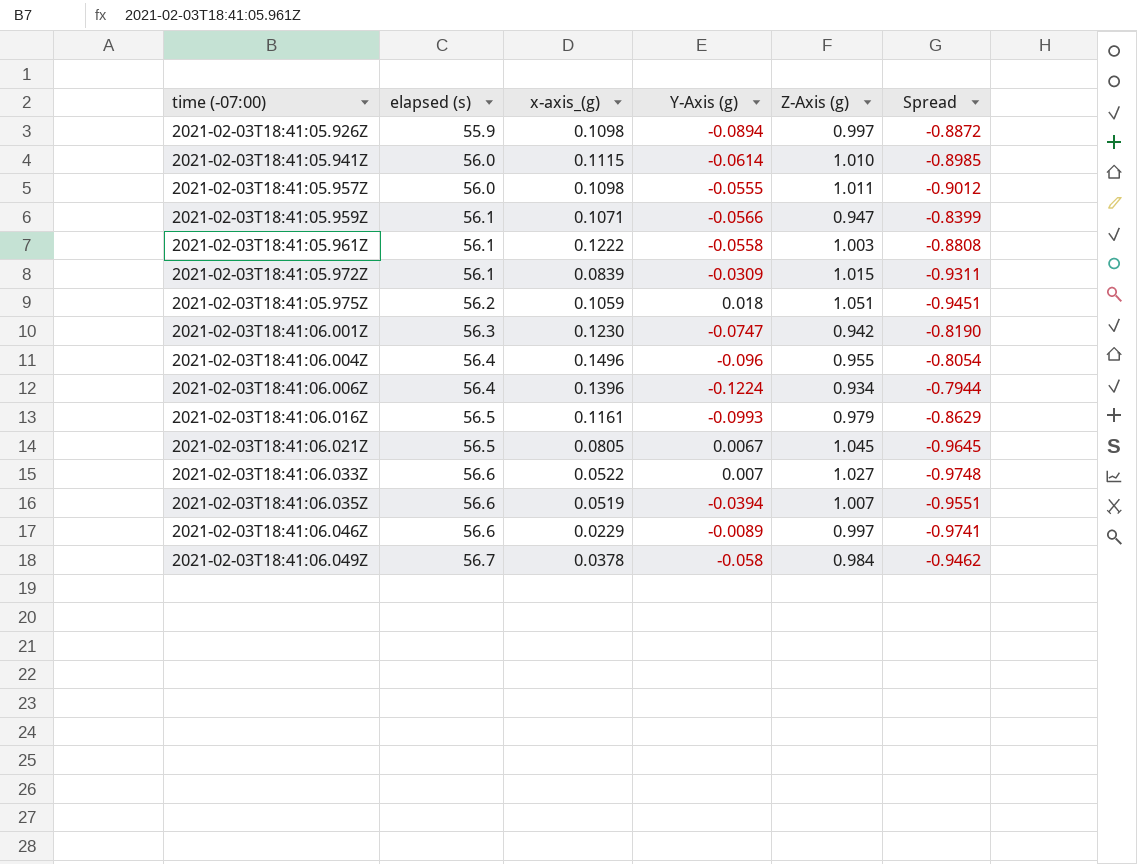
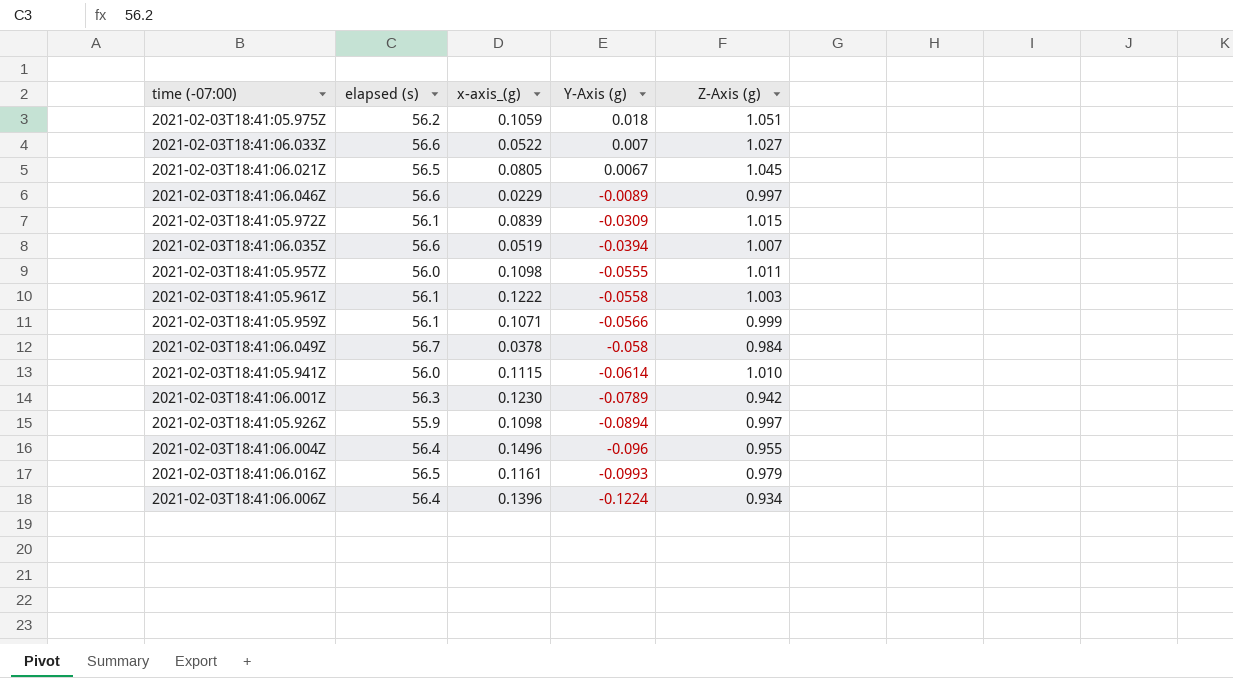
row order: time (-07:00) ascending -> Y-Axis (g) descending
column Spread | formula: [x-axis_(g)] - [Z-Axis (g)] -> none
2021-02-03T18:41:05.959Z | Z-Axis (g): 0.947 -> 0.999
2021-02-03T18:41:06.001Z | Y-Axis (g): -0.0747 -> -0.0789

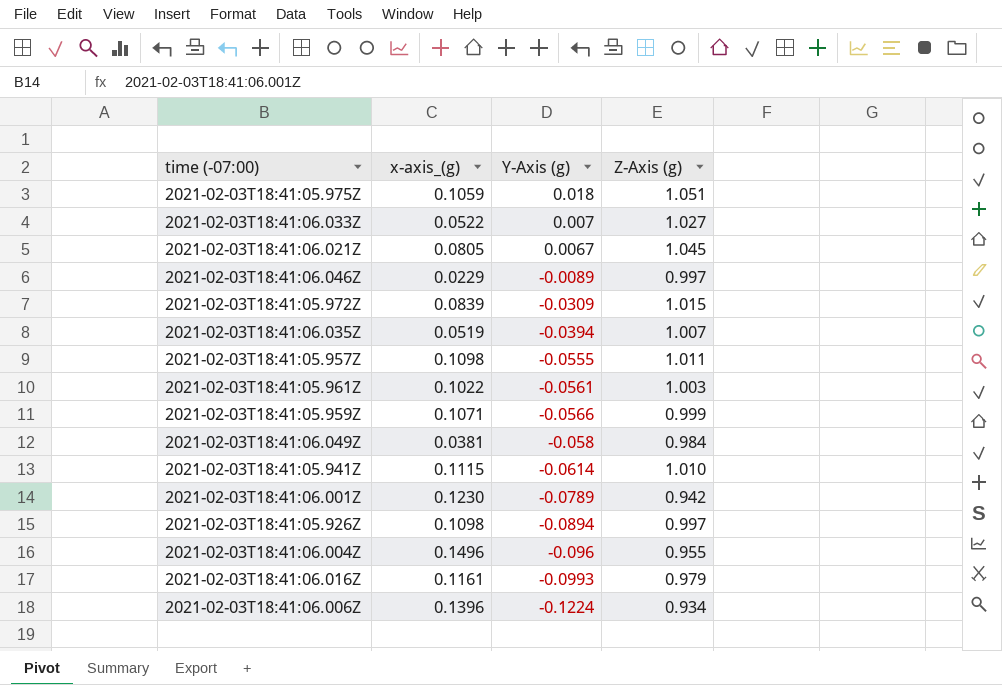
column elapsed (s) | position: 2 -> none
2021-02-03T18:41:05.961Z | x-axis_(g): 0.1222 -> 0.1022
2021-02-03T18:41:05.961Z | Y-Axis (g): -0.0558 -> -0.0561
2021-02-03T18:41:06.049Z | x-axis_(g): 0.0378 -> 0.0381

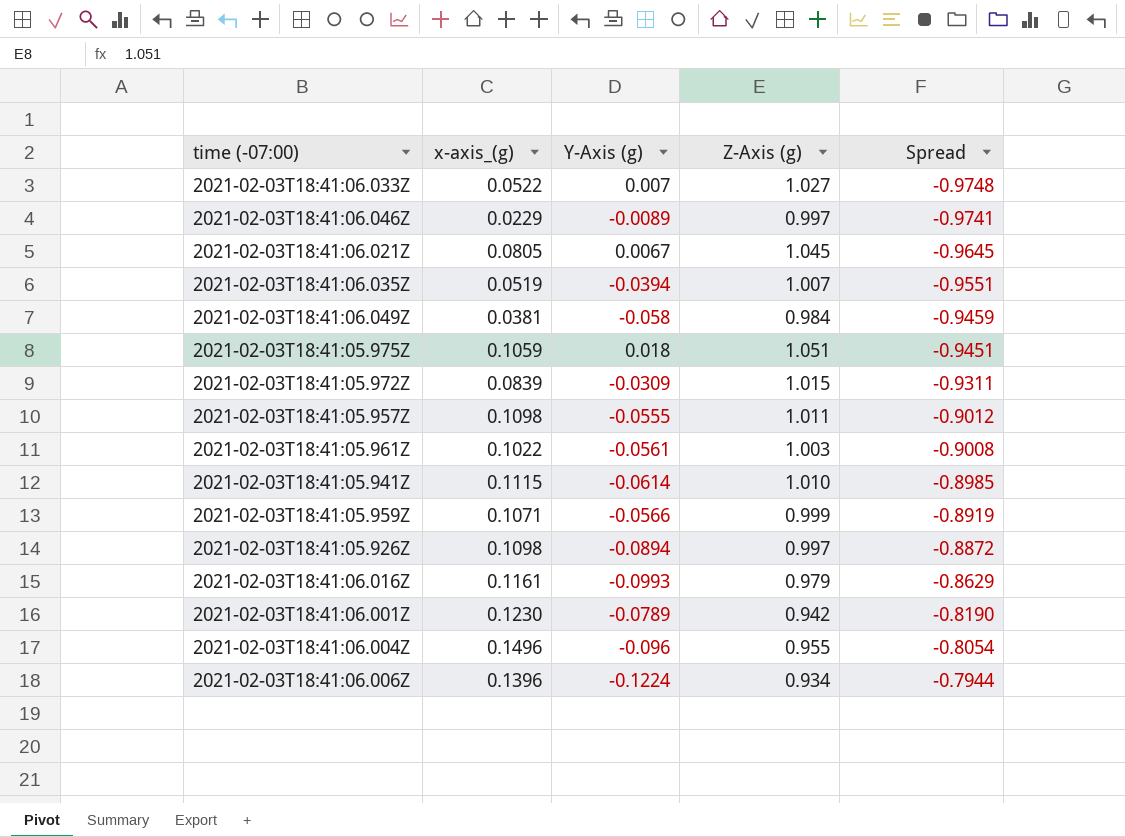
row order: Y-Axis (g) descending -> Spread ascending
column Spread | formula: none -> [x-axis_(g)] - [Z-Axis (g)]

